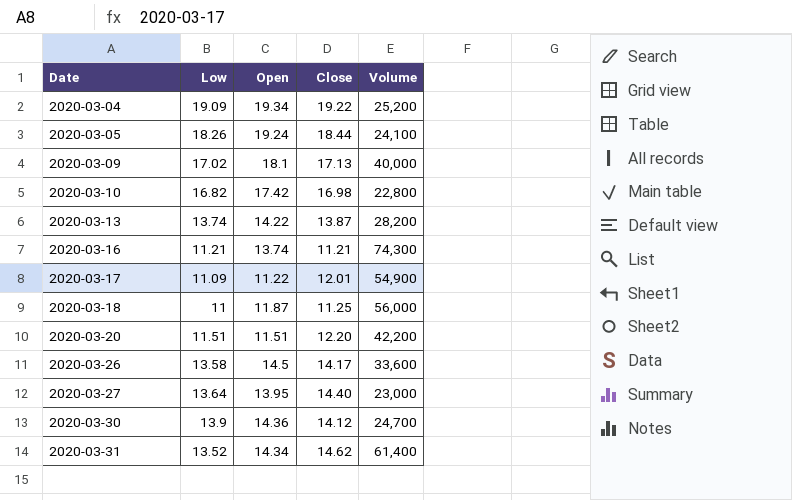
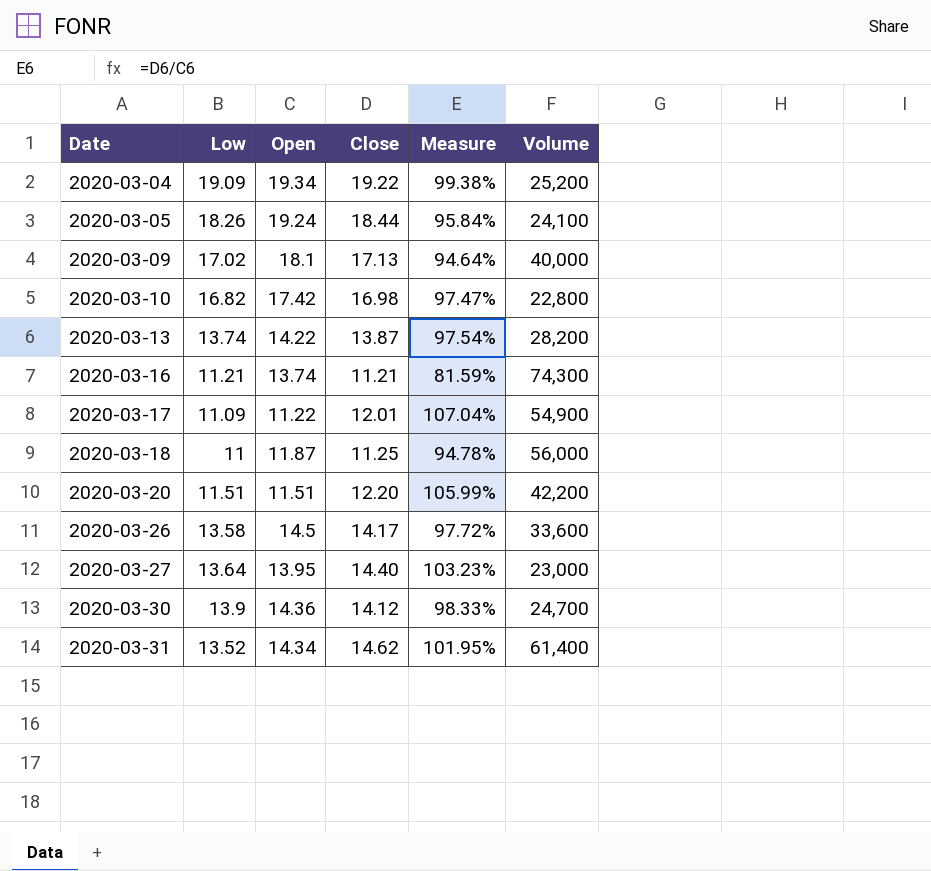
column Measure | formula: none -> [Close] / [Open]

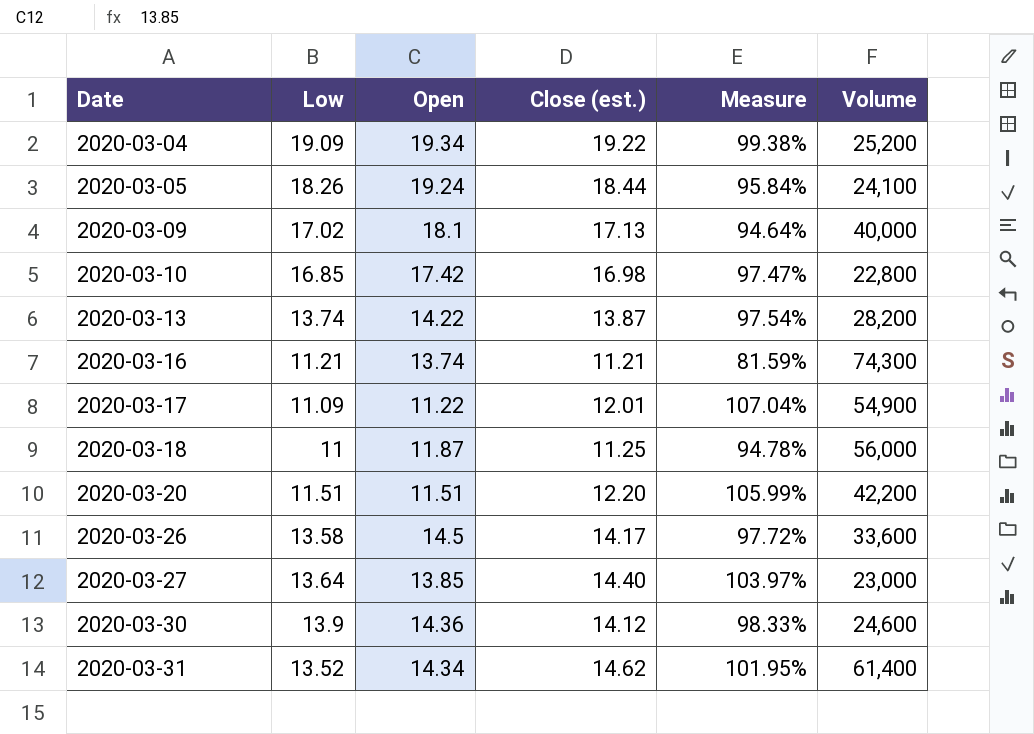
column name: Close -> Close (est.)
2020-03-10 | Low: 16.82 -> 16.85
2020-03-27 | Open: 13.95 -> 13.85
2020-03-27 | Measure: 103.23% -> 103.97%
2020-03-30 | Volume: 24,700 -> 24,600

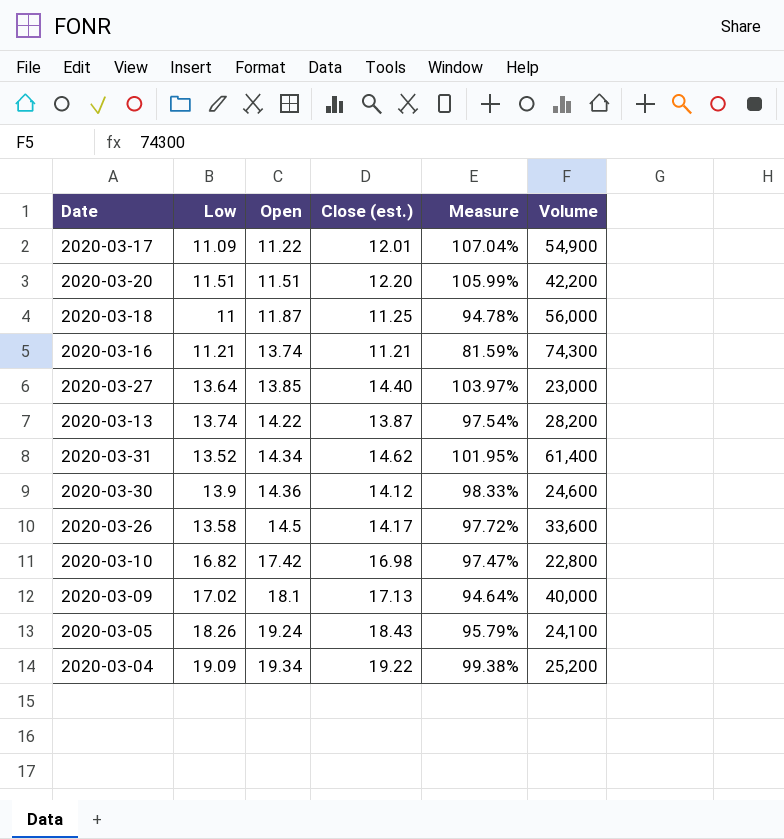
row order: Date ascending -> Open ascending
2020-03-10 | Low: 16.85 -> 16.82
2020-03-05 | Close (est.): 18.44 -> 18.43
2020-03-05 | Measure: 95.84% -> 95.79%

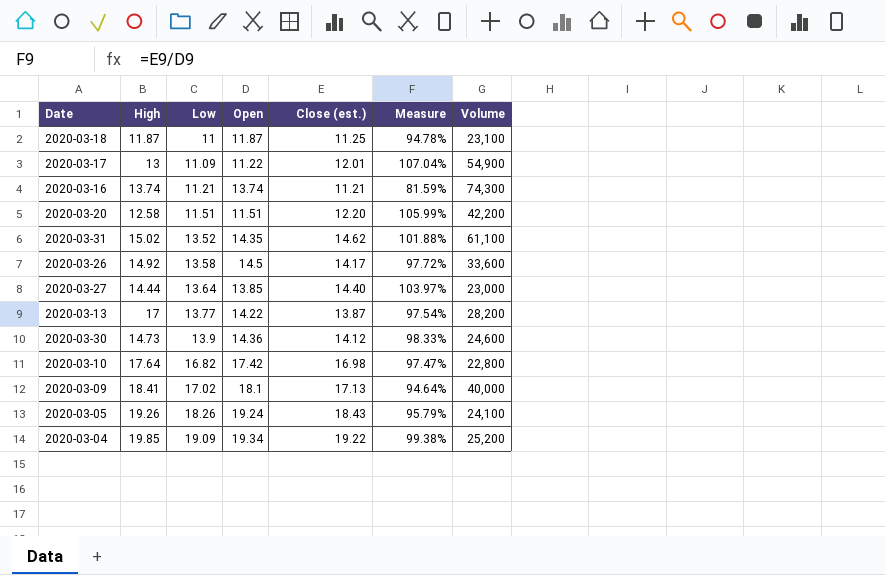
row order: Open ascending -> Low ascending
column High | position: none -> 2
2020-03-18 | Volume: 56,000 -> 23,100
2020-03-31 | Open: 14.34 -> 14.35
2020-03-31 | Measure: 101.95% -> 101.88%
2020-03-31 | Volume: 61,400 -> 61,100
2020-03-13 | Low: 13.74 -> 13.77

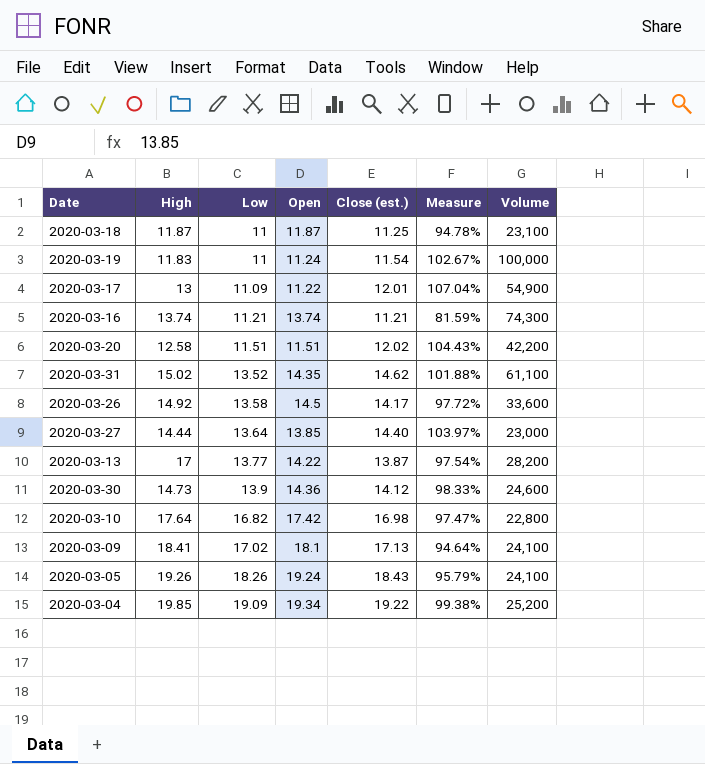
row 2020-03-19: none -> 11.83 | 11 | 11.24 | 11.54 | 102.67% | 100,000
2020-03-20 | Close (est.): 12.20 -> 12.02
2020-03-20 | Measure: 105.99% -> 104.43%
2020-03-09 | Volume: 40,000 -> 24,100

